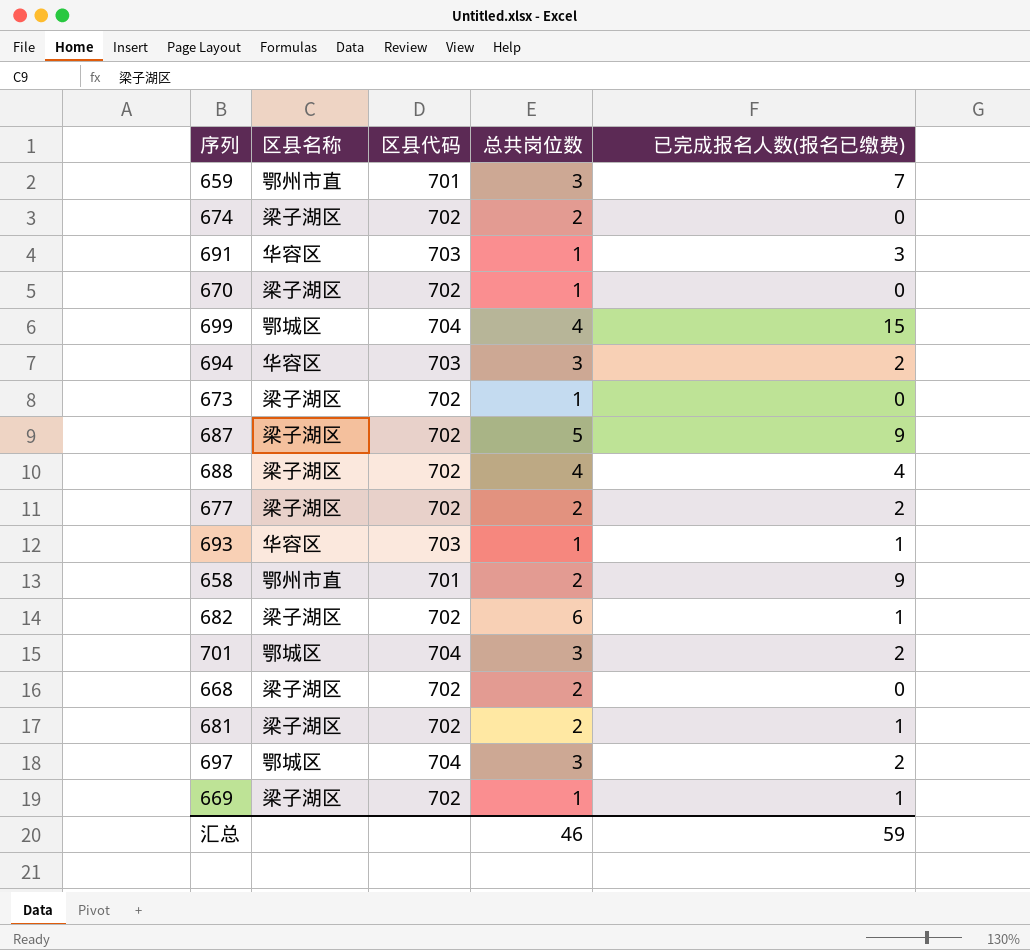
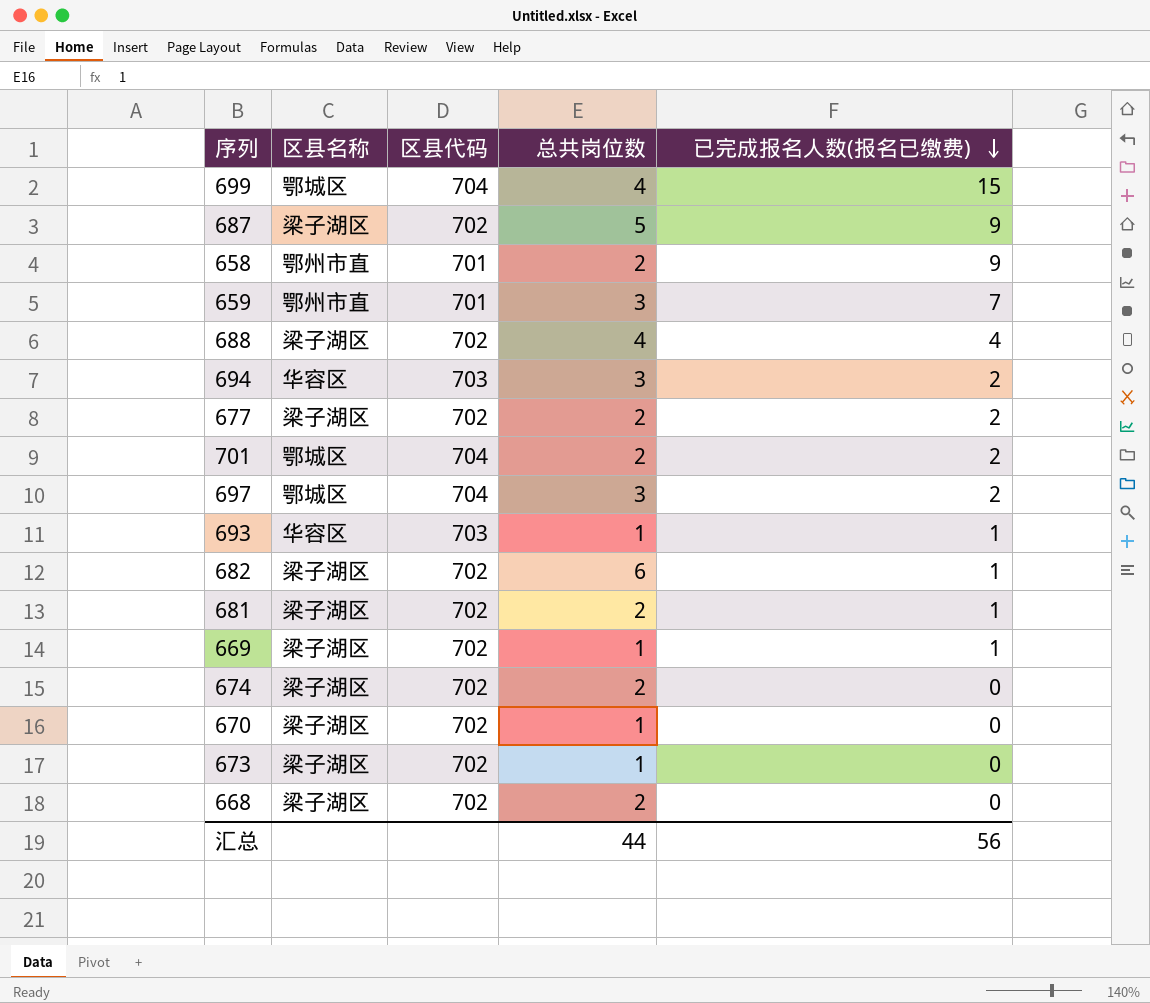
row order: none -> 已完成报名人数(报名已缴费) descending
row 691: 华容区 | 703 | 1 | 3 -> none
701 | 总共岗位数: 3 -> 2
汇总 | 总共岗位数: 46 -> 44
汇总 | 已完成报名人数(报名已缴费): 59 -> 56

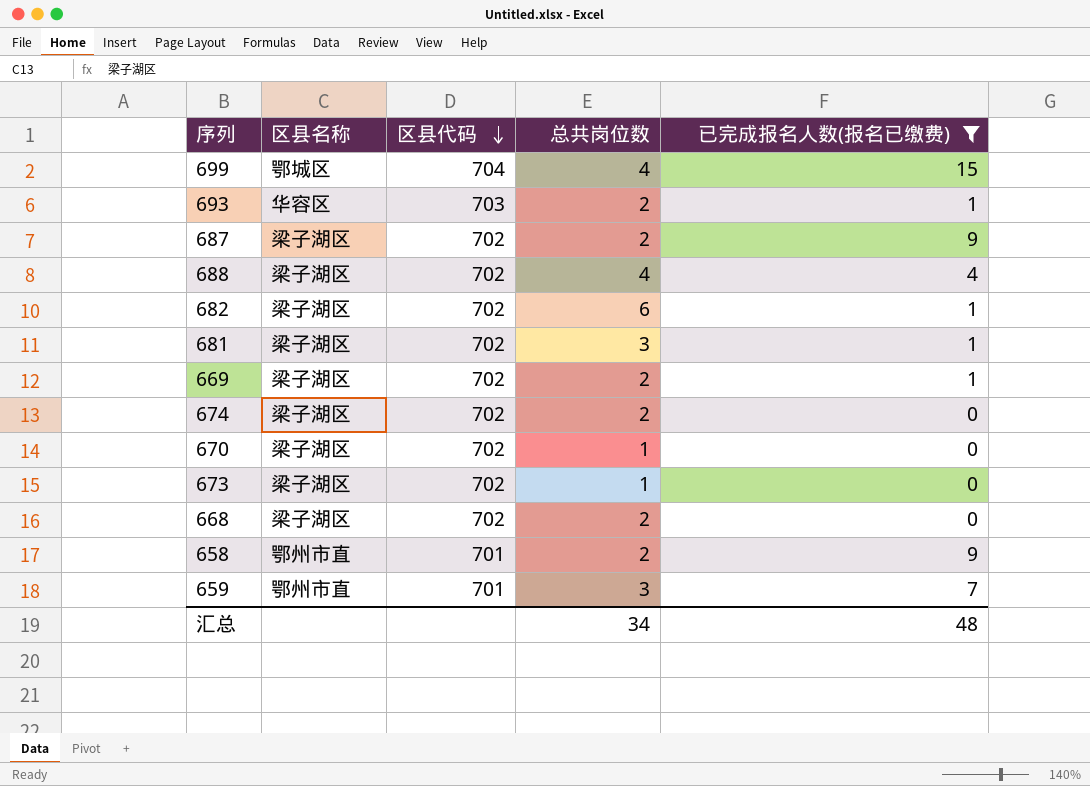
filter: none -> 已完成报名人数(报名已缴费) != 2
row order: 已完成报名人数(报名已缴费) descending -> 区县代码 descending
693 | 总共岗位数: 1 -> 2
687 | 总共岗位数: 5 -> 2
681 | 总共岗位数: 2 -> 3
669 | 总共岗位数: 1 -> 2
汇总 | 总共岗位数: 44 -> 34
汇总 | 已完成报名人数(报名已缴费): 56 -> 48

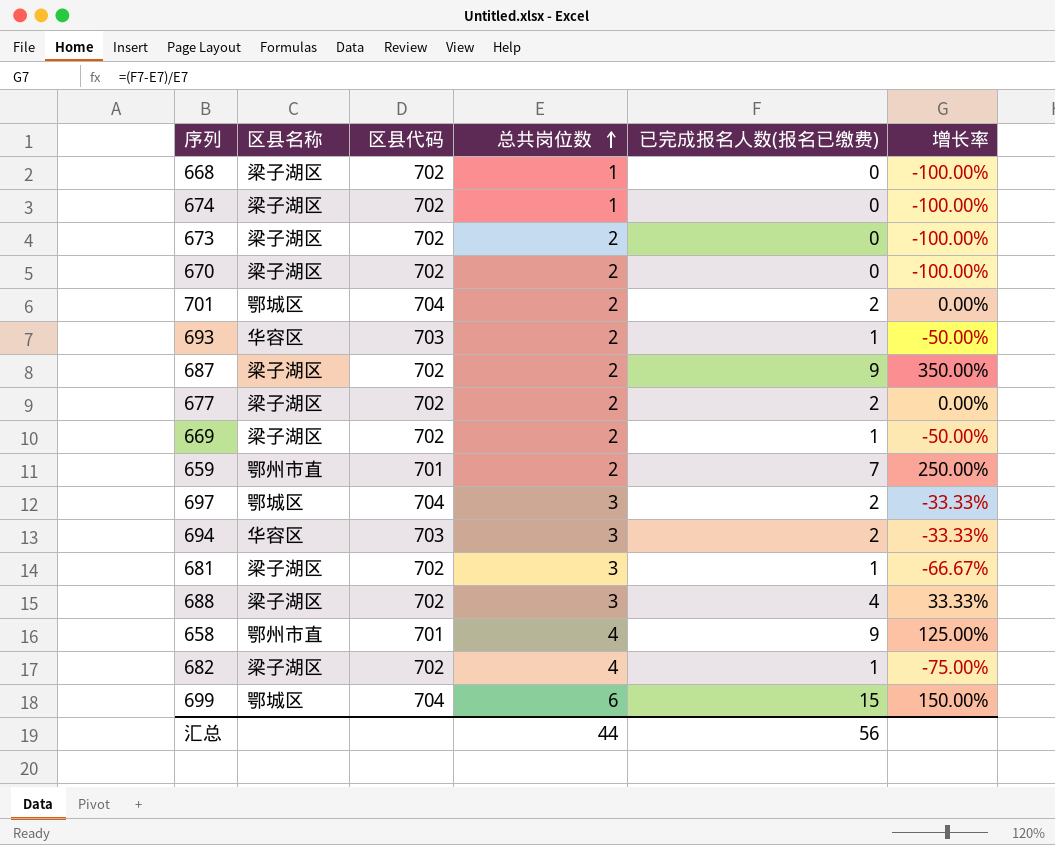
filter: 已完成报名人数(报名已缴费) != 2 -> none
row order: 区县代码 descending -> 总共岗位数 ascending
column 增长率 | formula: none -> ([已完成报名人数(报名已缴费)] - [总共岗位数]) / [总共岗位数]
668 | 总共岗位数: 2 -> 1
674 | 总共岗位数: 2 -> 1
673 | 总共岗位数: 1 -> 2
670 | 总共岗位数: 1 -> 2
659 | 总共岗位数: 3 -> 2
688 | 总共岗位数: 4 -> 3
658 | 总共岗位数: 2 -> 4
682 | 总共岗位数: 6 -> 4
699 | 总共岗位数: 4 -> 6
汇总 | 总共岗位数: 34 -> 44
汇总 | 已完成报名人数(报名已缴费): 48 -> 56

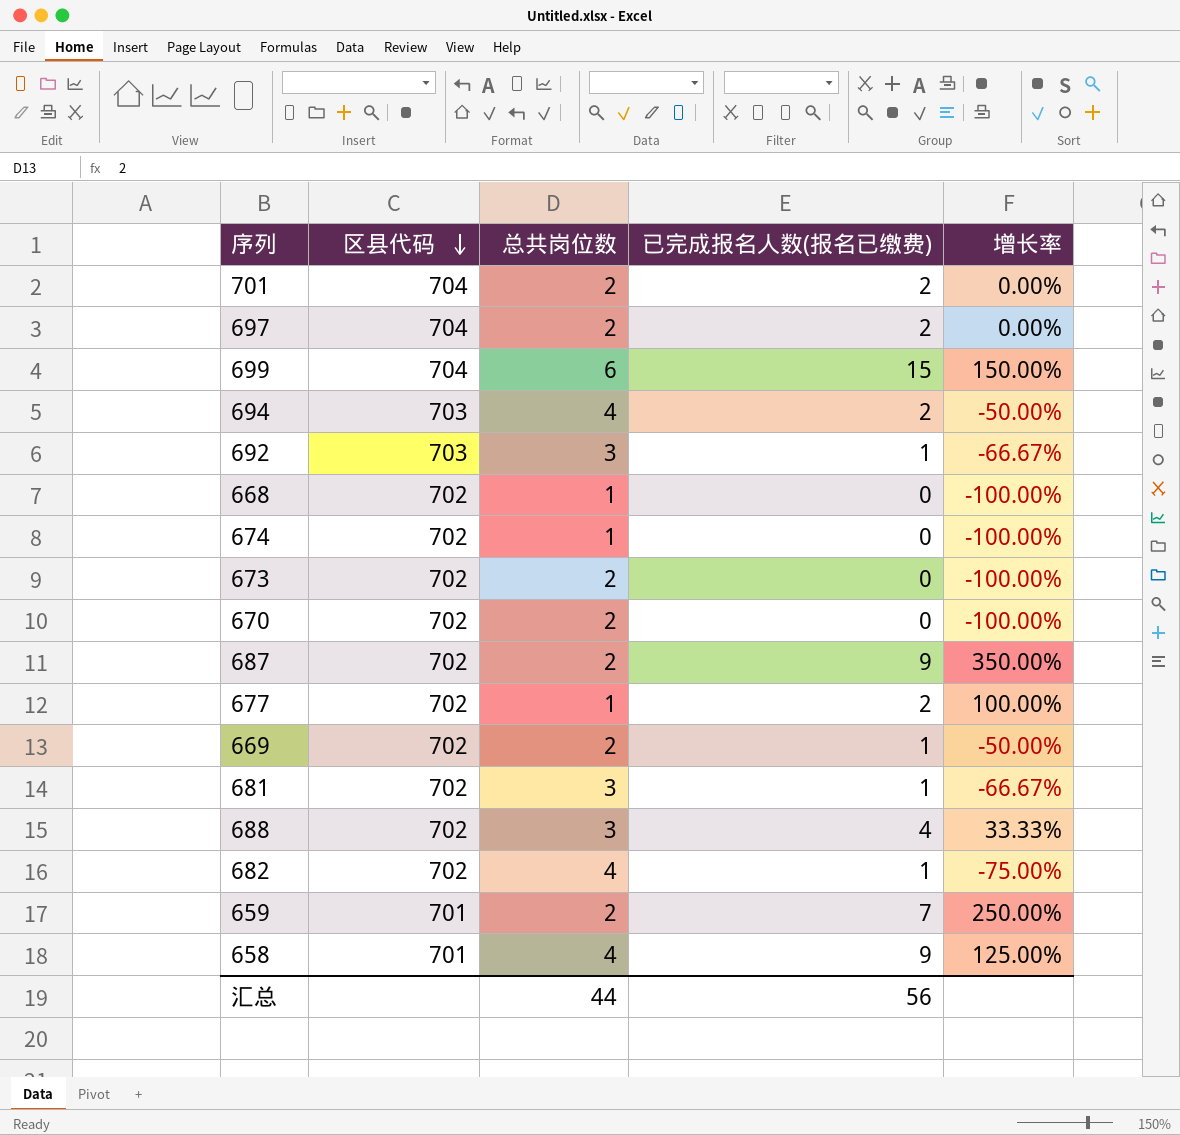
row order: 总共岗位数 ascending -> 区县代码 descending
column 区县名称 | position: 2 -> none
row 693: 华容区 | 703 | 2 | 1 | -50.00% -> none
697 | 总共岗位数: 3 -> 2
697 | 增长率: -33.33% -> 0.00%
694 | 总共岗位数: 3 -> 4
694 | 增长率: -33.33% -> -50.00%
row 692: none -> 703 | 3 | 1 | -66.67%
677 | 总共岗位数: 2 -> 1
677 | 增长率: 0.00% -> 100.00%

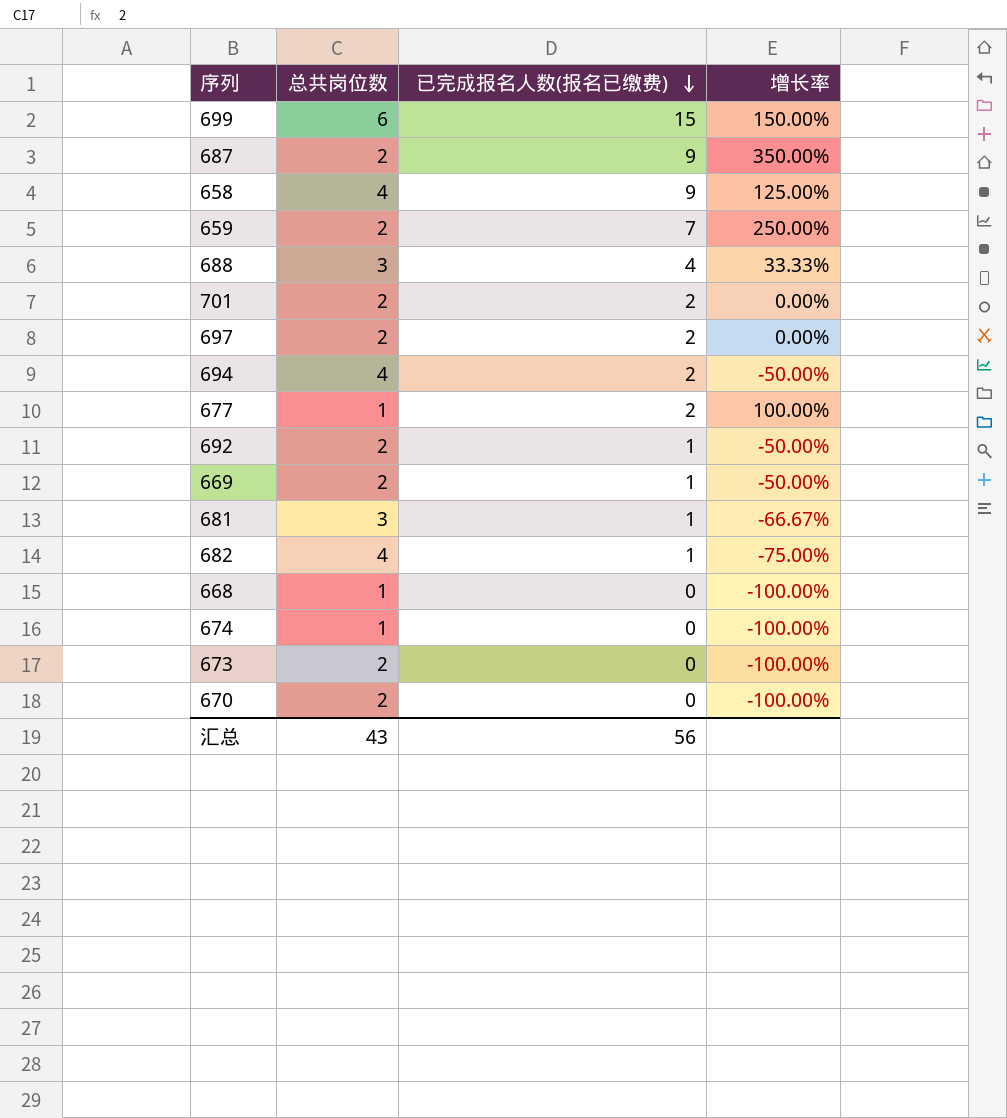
row order: 区县代码 descending -> 已完成报名人数(报名已缴费) descending
column 区县代码 | position: 2 -> none
692 | 总共岗位数: 3 -> 2
692 | 增长率: -66.67% -> -50.00%
汇总 | 总共岗位数: 44 -> 43

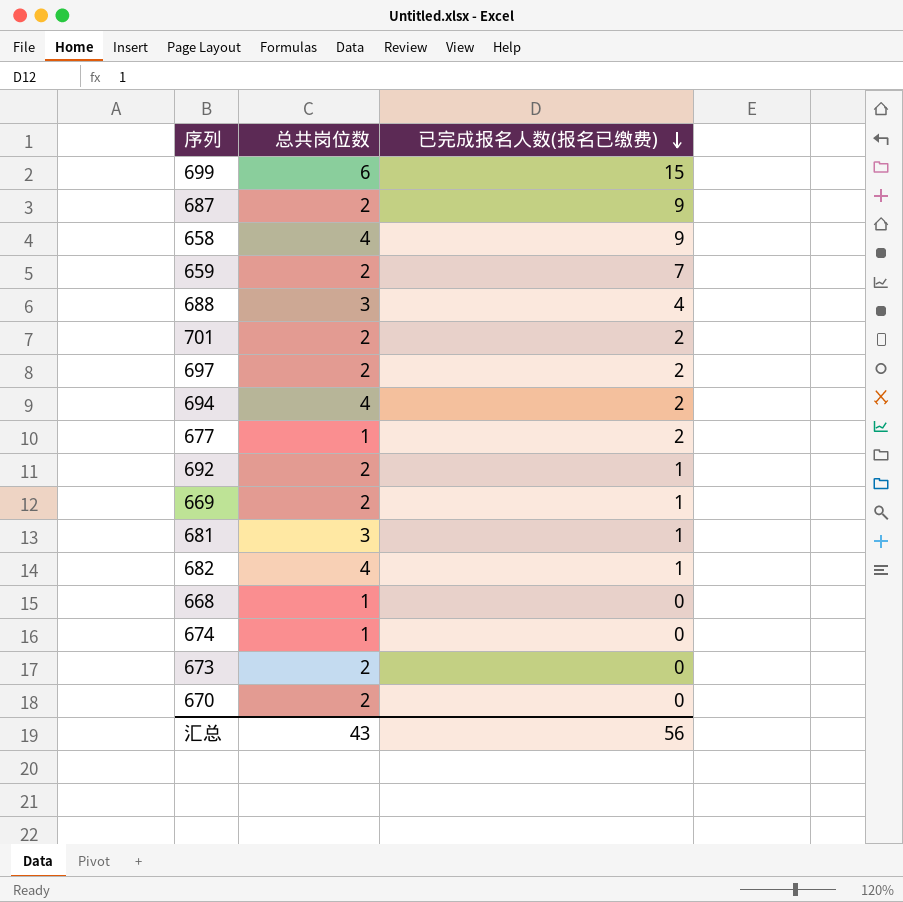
column 增长率 | formula: ([已完成报名人数(报名已缴费)] - [总共岗位数]) / [总共岗位数] -> none

